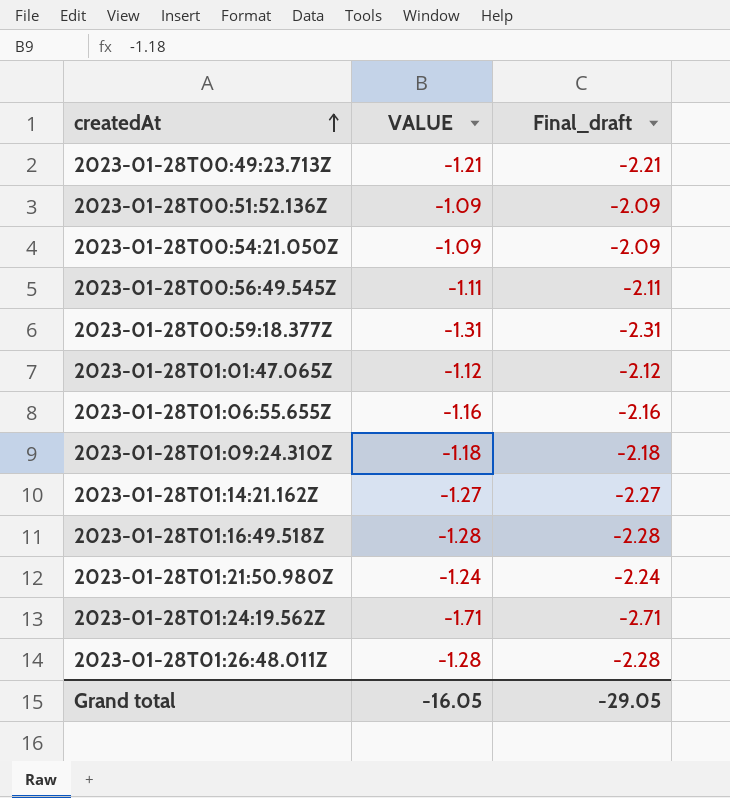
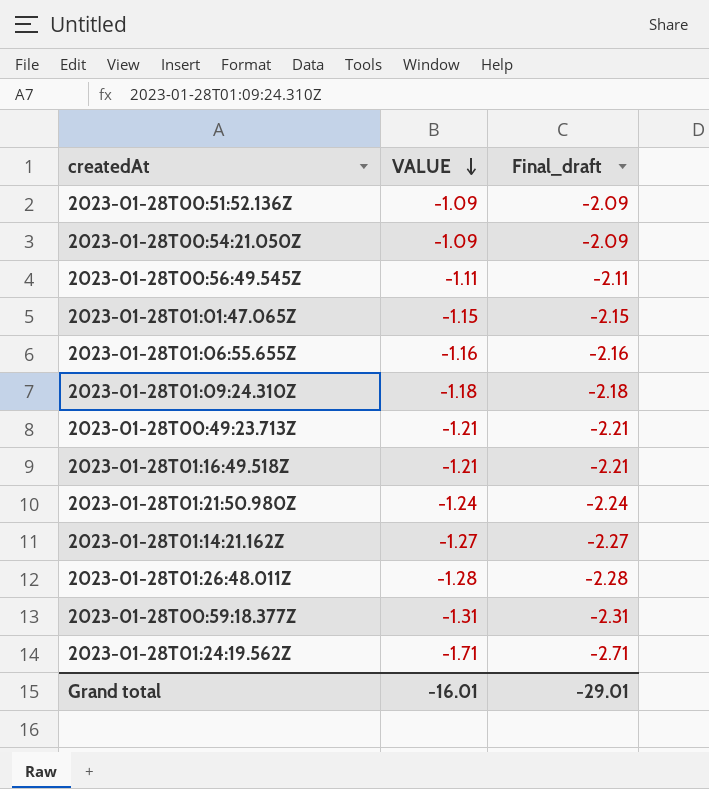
row order: createdAt ascending -> VALUE descending
2023-01-28T01:01:47.065Z | VALUE: -1.12 -> -1.15
2023-01-28T01:01:47.065Z | Final_draft: -2.12 -> -2.15
2023-01-28T01:16:49.518Z | VALUE: -1.28 -> -1.21
2023-01-28T01:16:49.518Z | Final_draft: -2.28 -> -2.21
Grand total | VALUE: -16.05 -> -16.01
Grand total | Final_draft: -29.05 -> -29.01

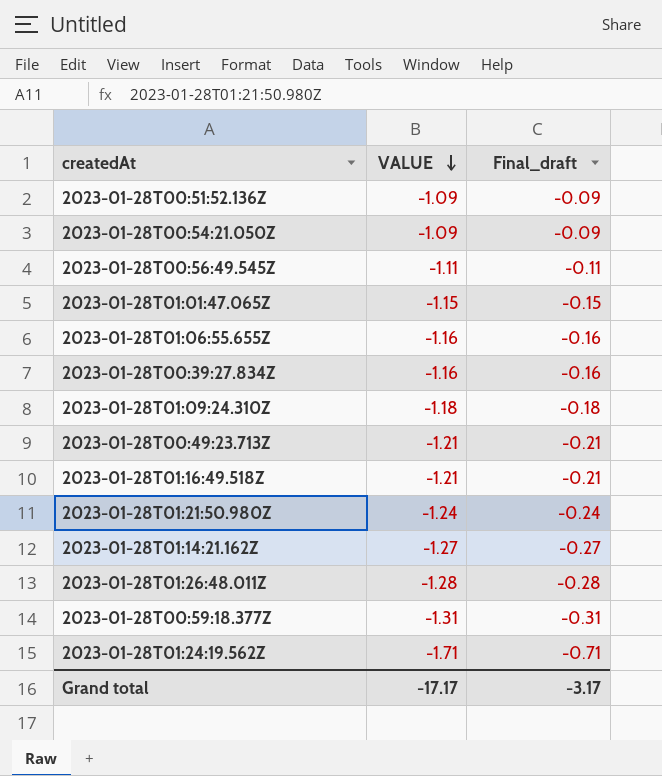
column Final_draft | formula: [VALUE] - 1 -> [VALUE] + 1
row 2023-01-28T00:39:27.834Z: none -> -1.16 | -0.16
Grand total | VALUE: -16.01 -> -17.17
Grand total | Final_draft: -29.01 -> -3.17

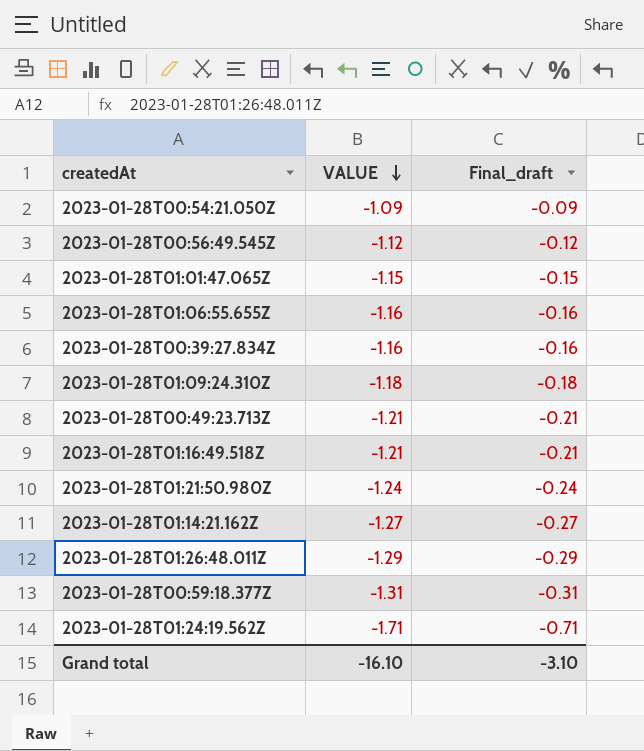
row 2023-01-28T00:51:52.136Z: -1.09 | -0.09 -> none
2023-01-28T00:56:49.545Z | VALUE: -1.11 -> -1.12
2023-01-28T00:56:49.545Z | Final_draft: -0.11 -> -0.12
2023-01-28T01:26:48.011Z | VALUE: -1.28 -> -1.29
2023-01-28T01:26:48.011Z | Final_draft: -0.28 -> -0.29
Grand total | VALUE: -17.17 -> -16.10
Grand total | Final_draft: -3.17 -> -3.10

